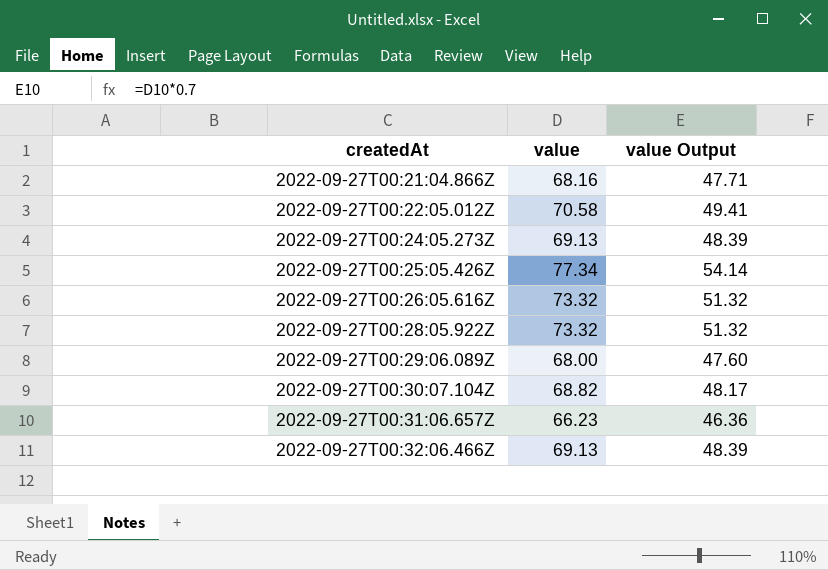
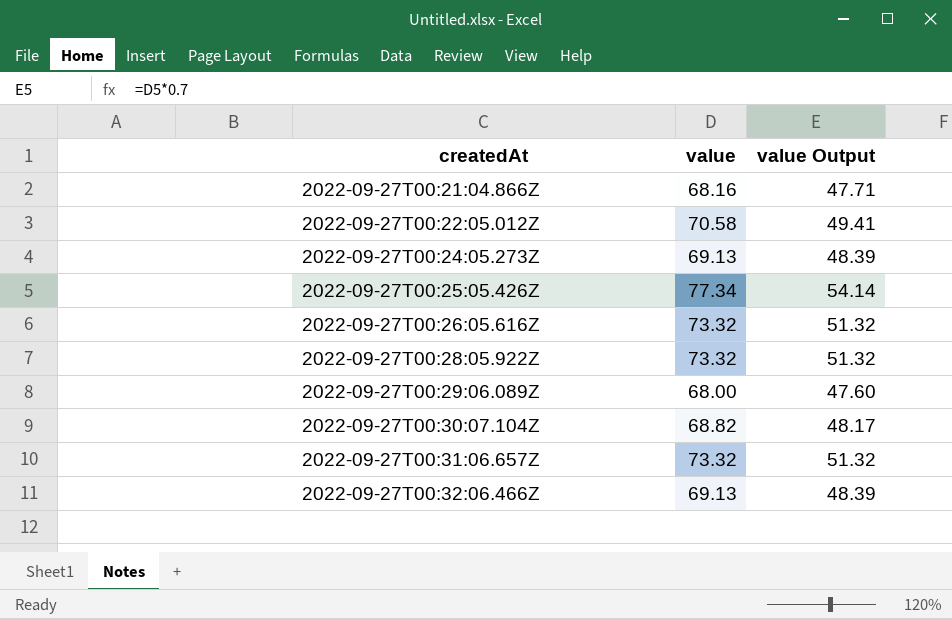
2022-09-27T00:31:06.657Z | value: 66.23 -> 73.32
2022-09-27T00:31:06.657Z | value Output: 46.36 -> 51.32

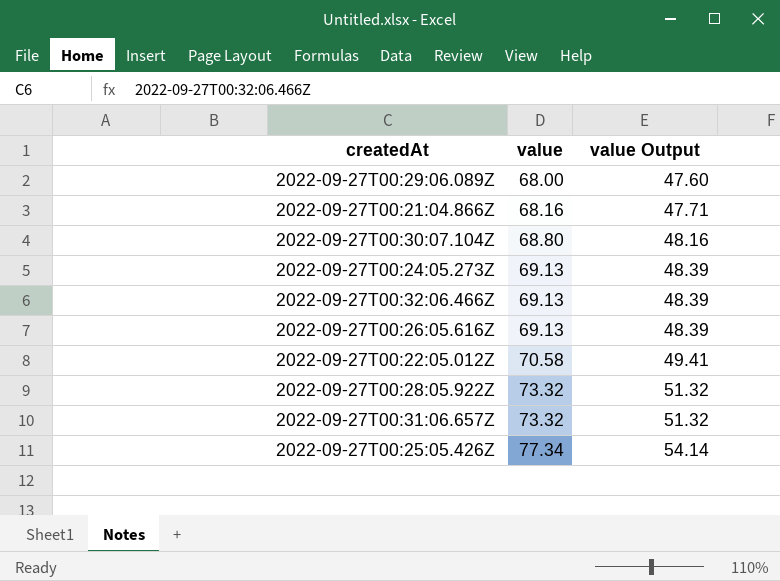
row order: createdAt ascending -> value ascending
2022-09-27T00:30:07.104Z | value: 68.82 -> 68.80
2022-09-27T00:30:07.104Z | value Output: 48.17 -> 48.16
2022-09-27T00:26:05.616Z | value: 73.32 -> 69.13
2022-09-27T00:26:05.616Z | value Output: 51.32 -> 48.39

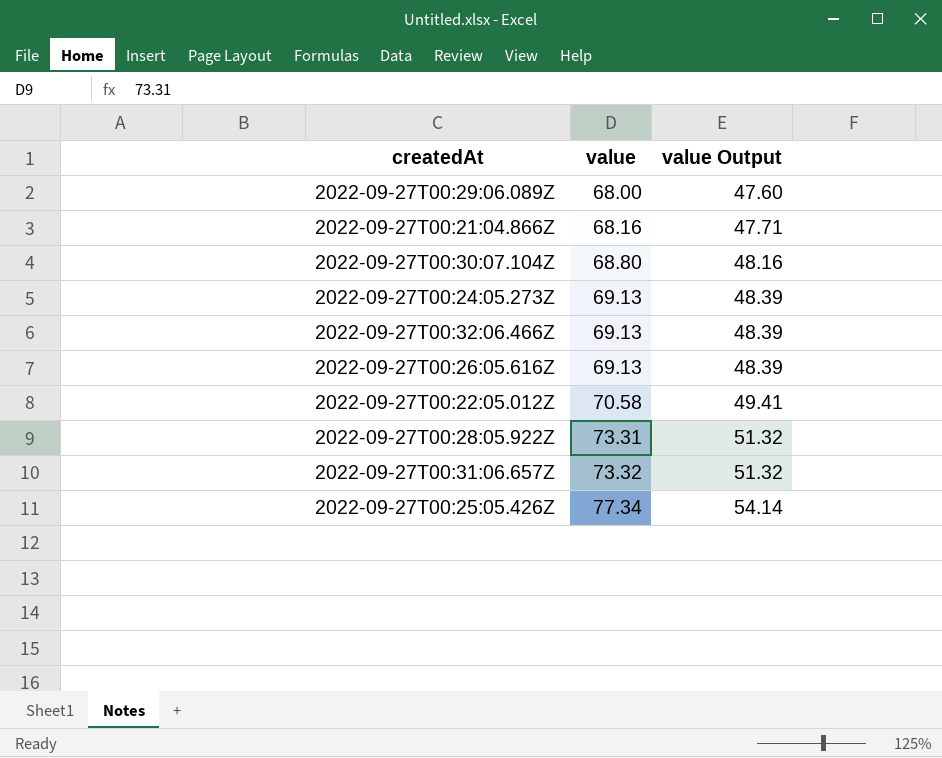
2022-09-27T00:28:05.922Z | value: 73.32 -> 73.31

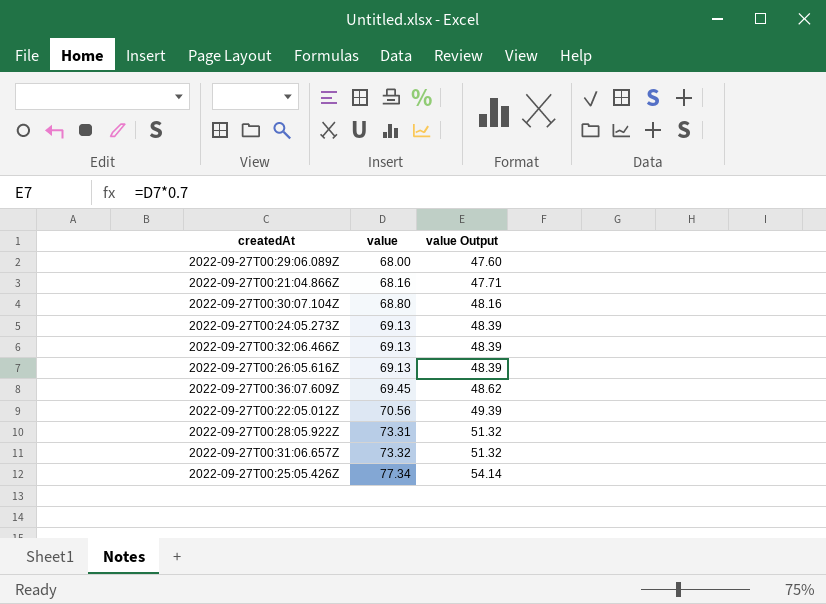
row 2022-09-27T00:36:07.609Z: none -> 69.45 | 48.62
2022-09-27T00:22:05.012Z | value: 70.58 -> 70.56
2022-09-27T00:22:05.012Z | value Output: 49.41 -> 49.39

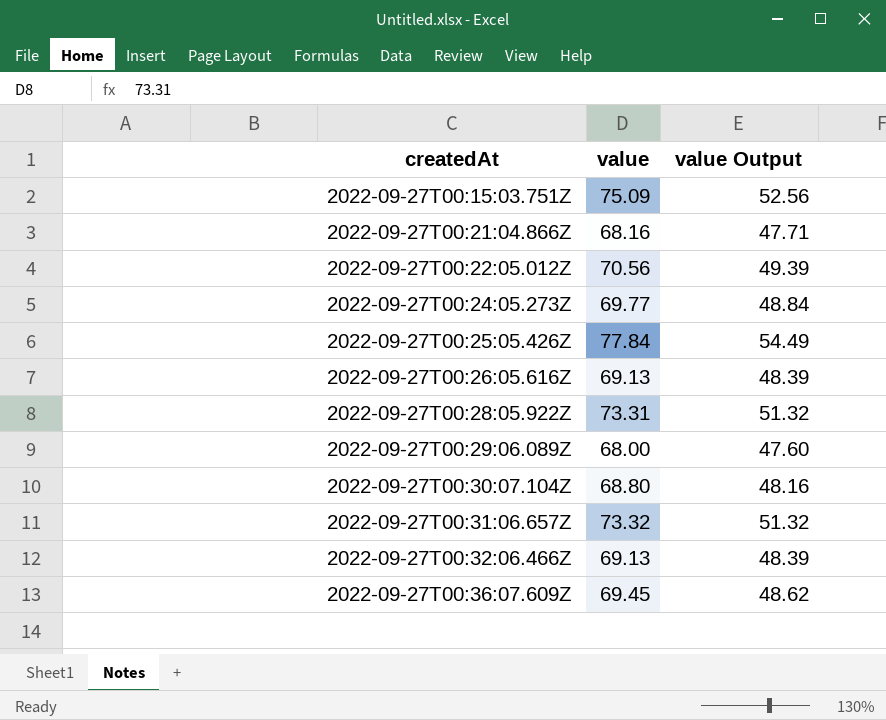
row order: value ascending -> createdAt ascending
row 2022-09-27T00:15:03.751Z: none -> 75.09 | 52.56
2022-09-27T00:24:05.273Z | value: 69.13 -> 69.77
2022-09-27T00:24:05.273Z | value Output: 48.39 -> 48.84
2022-09-27T00:25:05.426Z | value: 77.34 -> 77.84
2022-09-27T00:25:05.426Z | value Output: 54.14 -> 54.49

